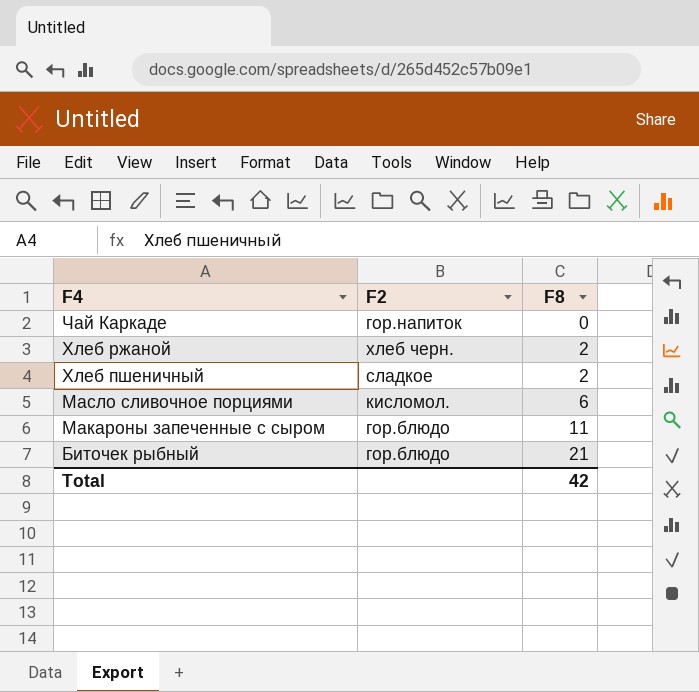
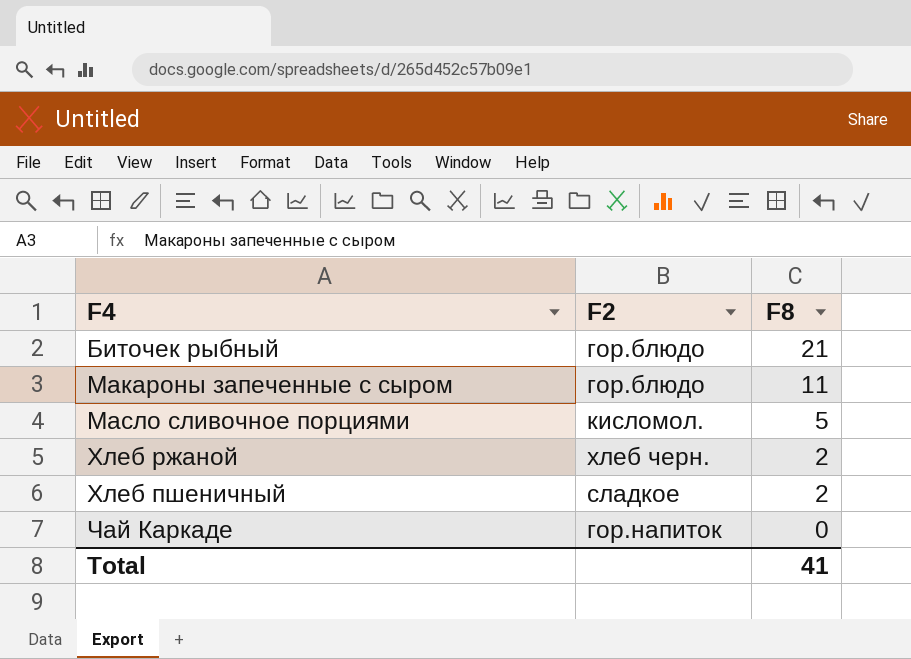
row order: F4 descending -> F8 descending
Масло сливочное порциями | F8: 6 -> 5
Total | F8: 42 -> 41

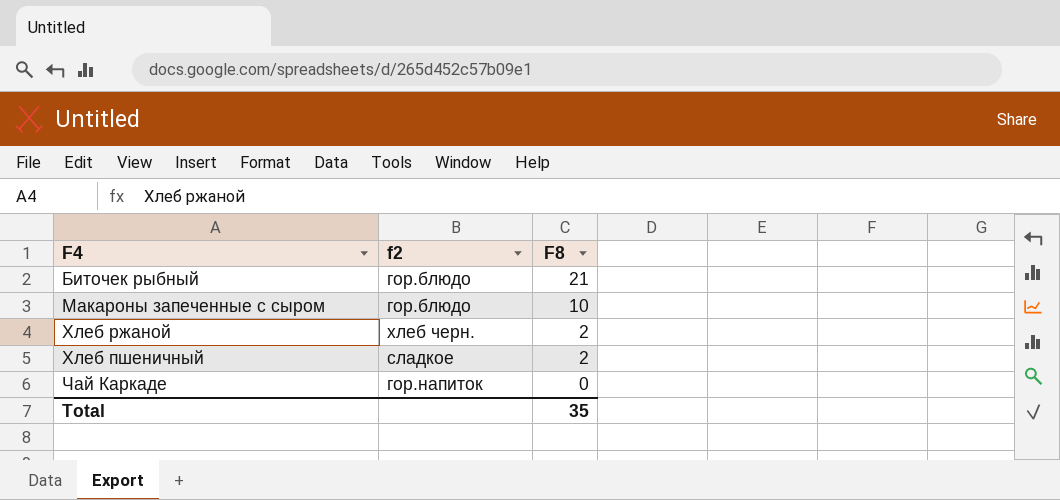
column name: F2 -> f2
row Масло сливочное порциями: кисломол. | 5 -> none
Макароны запеченные с сыром | F8: 11 -> 10
Total | F8: 41 -> 35

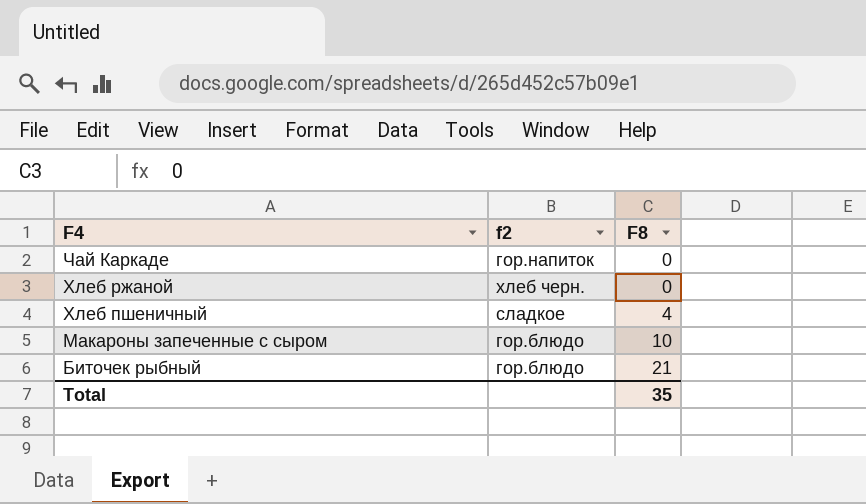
row order: F8 descending -> F4 descending
Хлеб ржаной | F8: 2 -> 0
Хлеб пшеничный | F8: 2 -> 4

